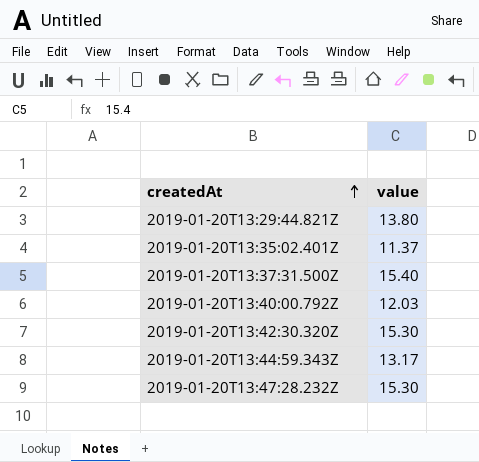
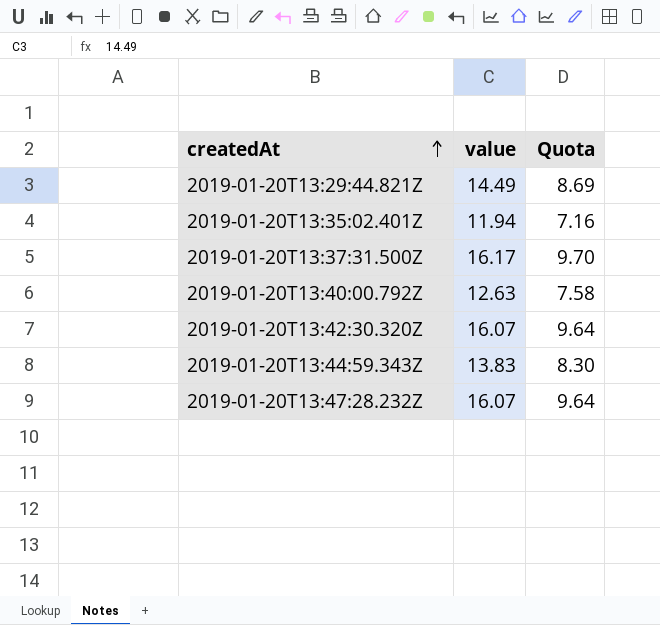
column Quota | formula: none -> [value] * 0.6
2019-01-20T13:29:44.821Z | value: 13.80 -> 14.49
2019-01-20T13:35:02.401Z | value: 11.37 -> 11.94
2019-01-20T13:37:31.500Z | value: 15.40 -> 16.17
2019-01-20T13:40:00.792Z | value: 12.03 -> 12.63
2019-01-20T13:42:30.320Z | value: 15.30 -> 16.07
2019-01-20T13:44:59.343Z | value: 13.17 -> 13.83
2019-01-20T13:47:28.232Z | value: 15.30 -> 16.07

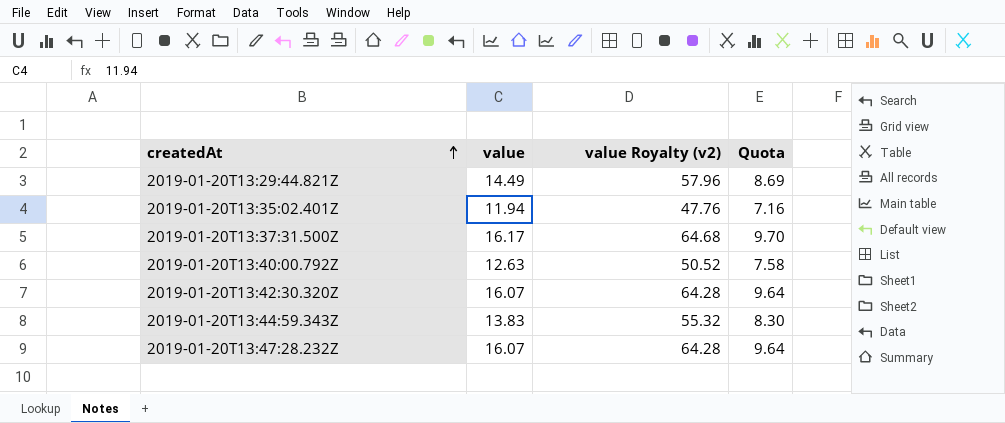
column value Royalty (v2) | formula: none -> [value] * 4

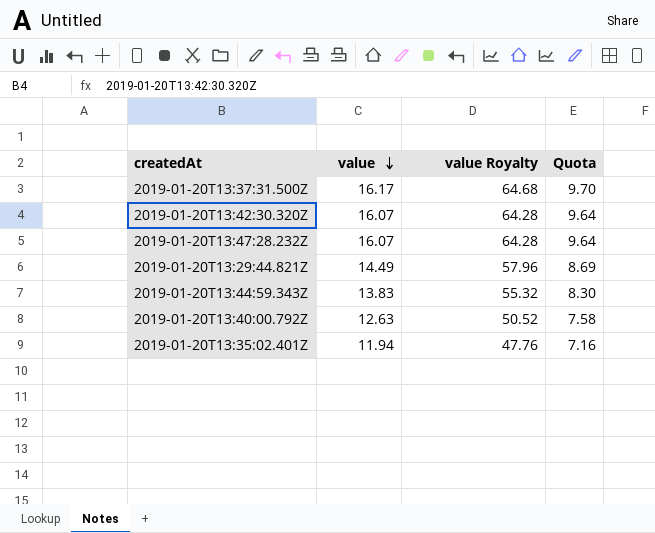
row order: createdAt ascending -> value descending
column name: value Royalty (v2) -> value Royalty

